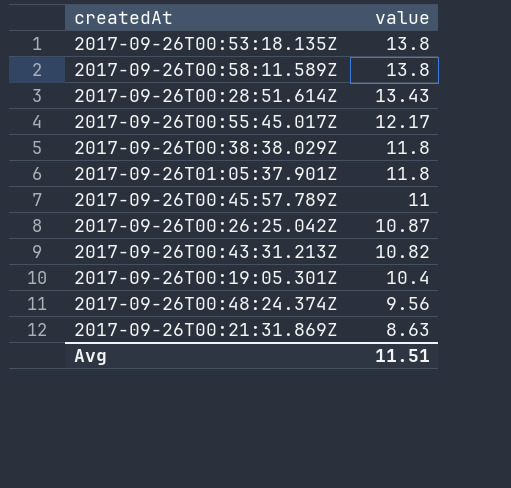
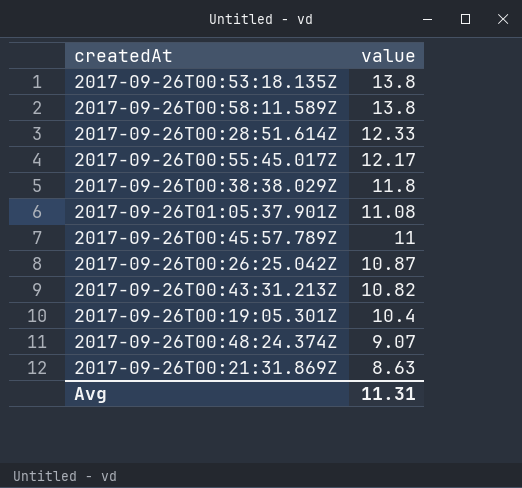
2017-09-26T00:28:51.614Z | value: 13.43 -> 12.33
2017-09-26T01:05:37.901Z | value: 11.8 -> 11.08
2017-09-26T00:48:24.374Z | value: 9.56 -> 9.07
Avg | value: 11.51 -> 11.31

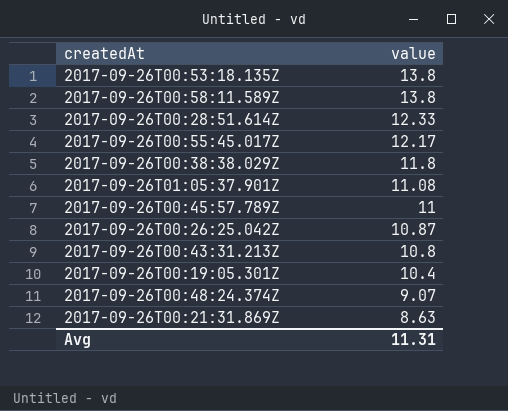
2017-09-26T00:43:31.213Z | value: 10.82 -> 10.8

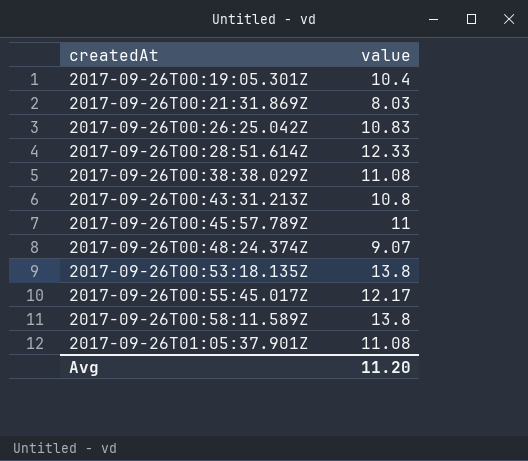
row order: value descending -> createdAt ascending
2017-09-26T00:21:31.869Z | value: 8.63 -> 8.03
2017-09-26T00:26:25.042Z | value: 10.87 -> 10.83
2017-09-26T00:38:38.029Z | value: 11.8 -> 11.08
Avg | value: 11.31 -> 11.20

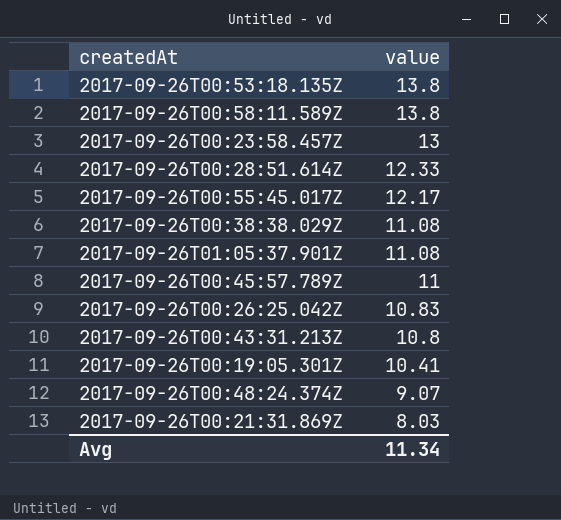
row order: createdAt ascending -> value descending
row 2017-09-26T00:23:58.457Z: none -> 13
2017-09-26T00:19:05.301Z | value: 10.4 -> 10.41
Avg | value: 11.20 -> 11.34

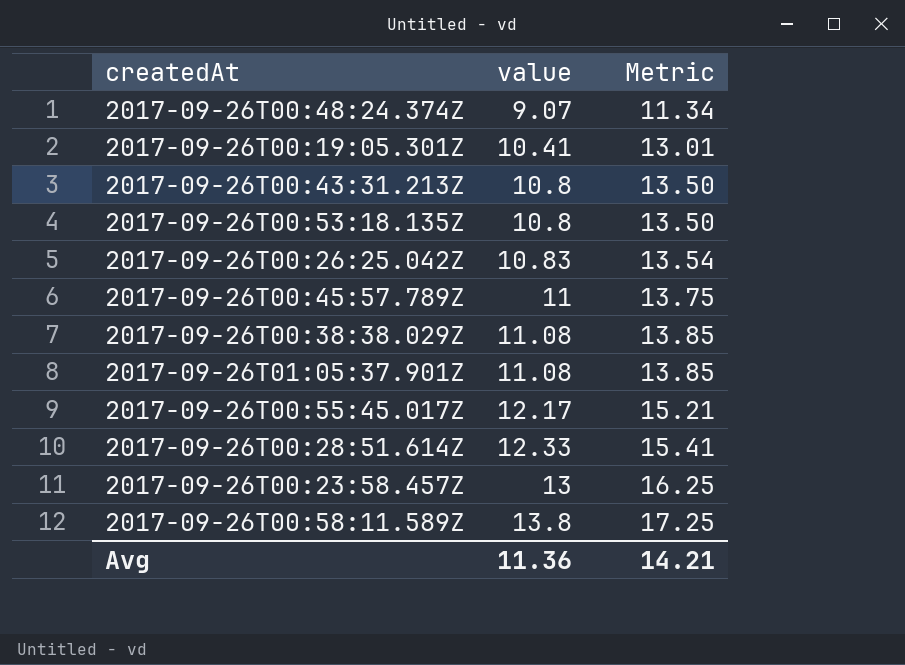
row order: value descending -> value ascending
column Metric | formula: none -> [value] * 1.25
row 2017-09-26T00:21:31.869Z: 8.03 -> none
2017-09-26T00:53:18.135Z | value: 13.8 -> 10.8
Avg | value: 11.34 -> 11.36

